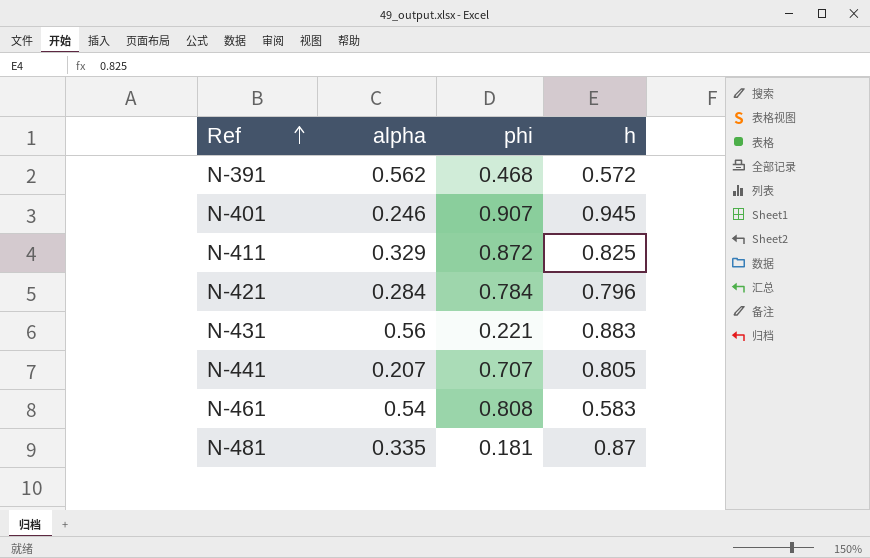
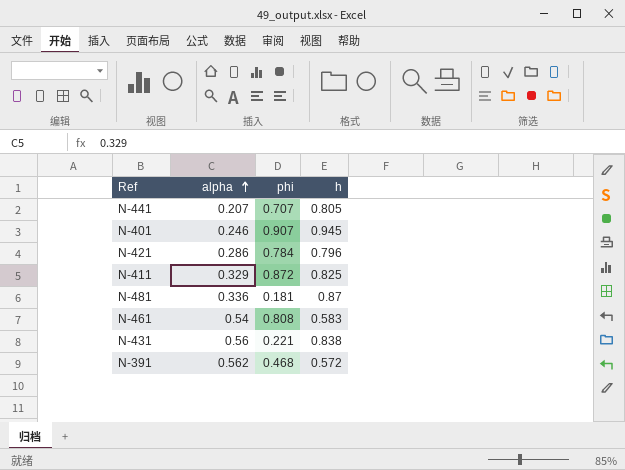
row order: Ref ascending -> alpha ascending
N-421 | alpha: 0.284 -> 0.286
N-481 | alpha: 0.335 -> 0.336
N-431 | h: 0.883 -> 0.838

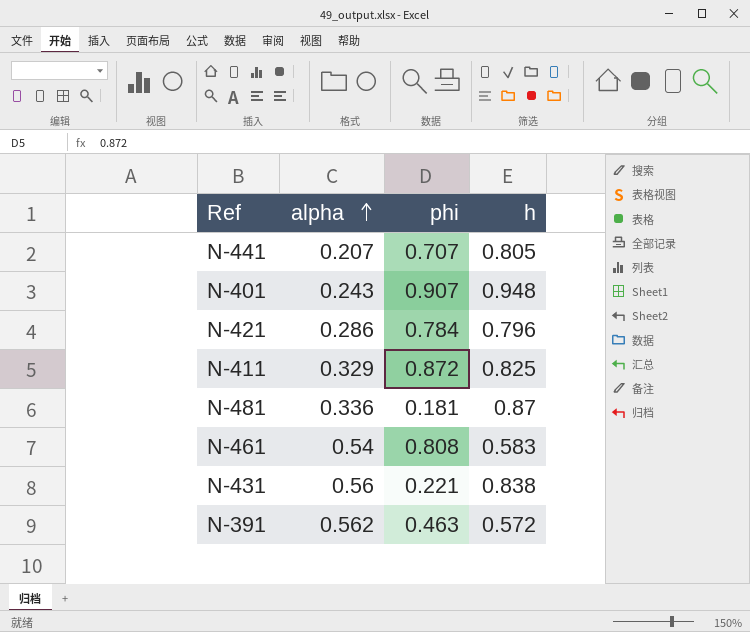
N-401 | alpha: 0.246 -> 0.243
N-401 | h: 0.945 -> 0.948
N-391 | phi: 0.468 -> 0.463

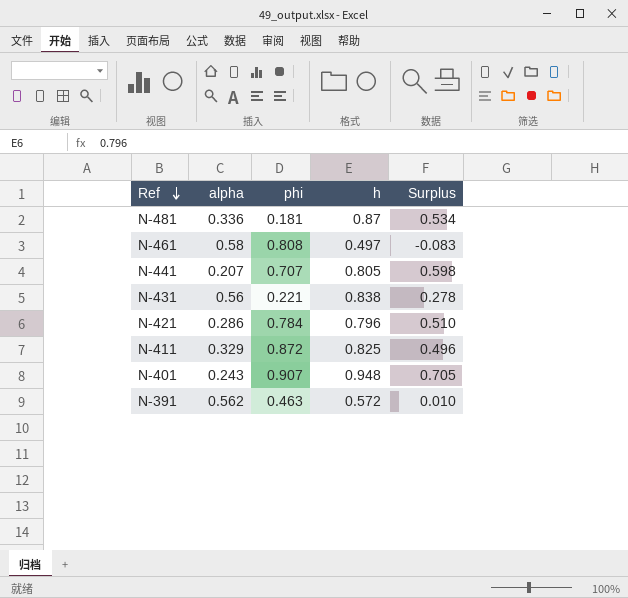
row order: alpha ascending -> Ref descending
column Surplus | formula: none -> [h] - [alpha]
N-461 | alpha: 0.54 -> 0.58
N-461 | h: 0.583 -> 0.497

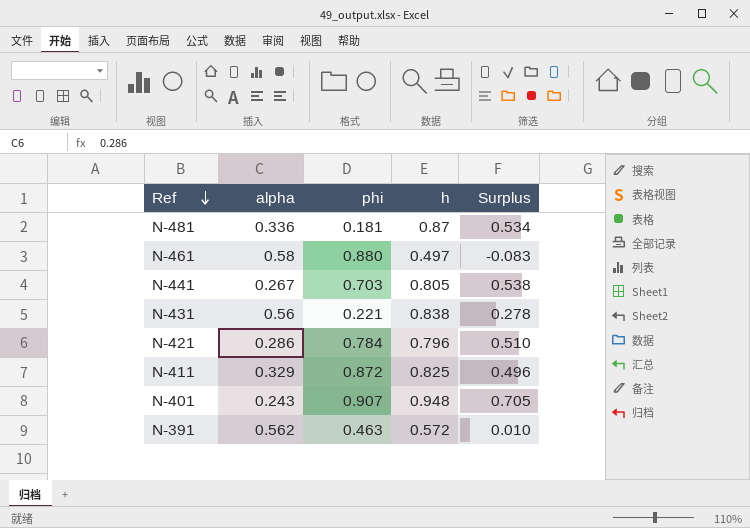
N-461 | phi: 0.808 -> 0.880
N-441 | alpha: 0.207 -> 0.267
N-441 | phi: 0.707 -> 0.703
N-441 | Surplus: 0.598 -> 0.538

